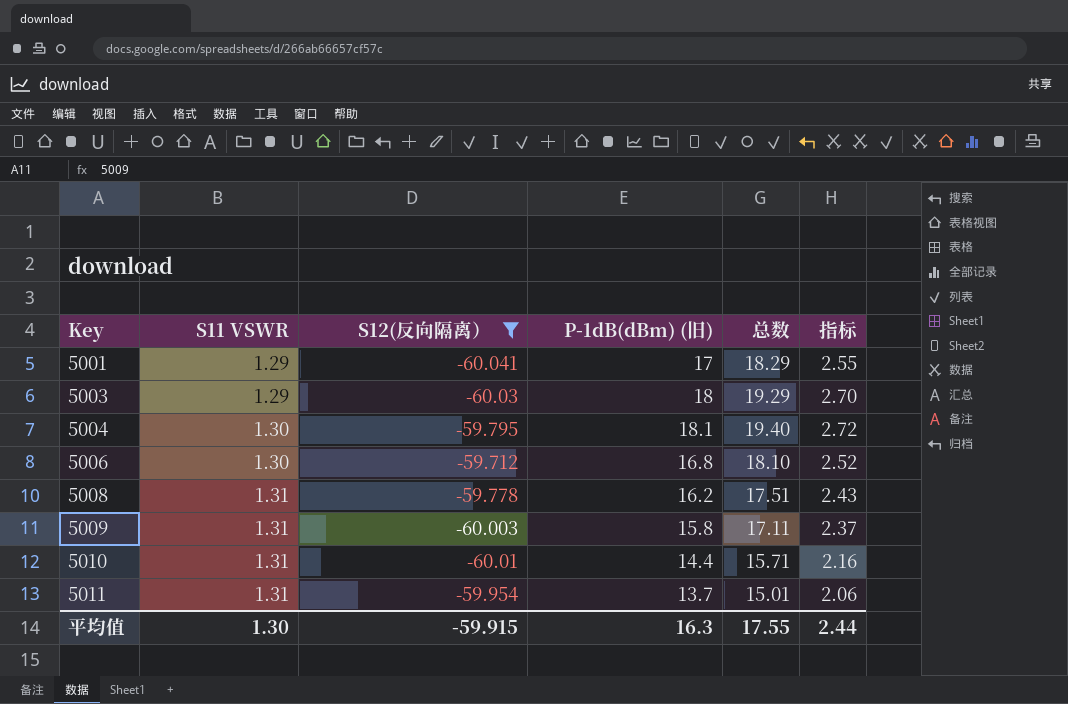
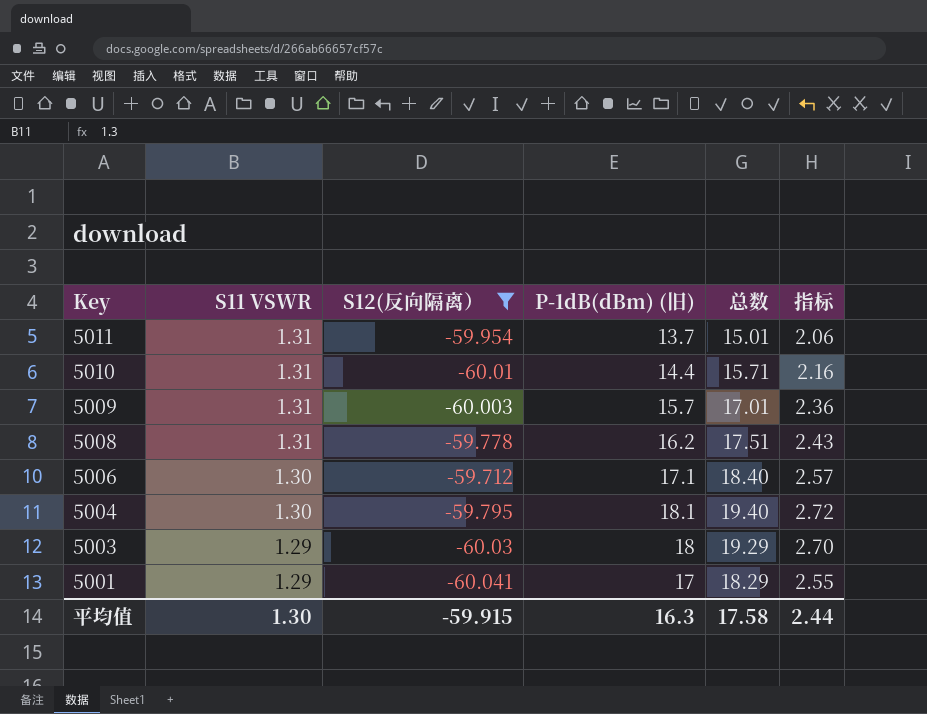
row order: Key ascending -> Key descending
5009 | P-1dB(dBm) (旧): 15.8 -> 15.7
5009 | 总数: 17.11 -> 17.01
5009 | 指标: 2.37 -> 2.36
5006 | P-1dB(dBm) (旧): 16.8 -> 17.1
5006 | 总数: 18.10 -> 18.40
5006 | 指标: 2.52 -> 2.57
平均值 | 总数: 17.55 -> 17.58

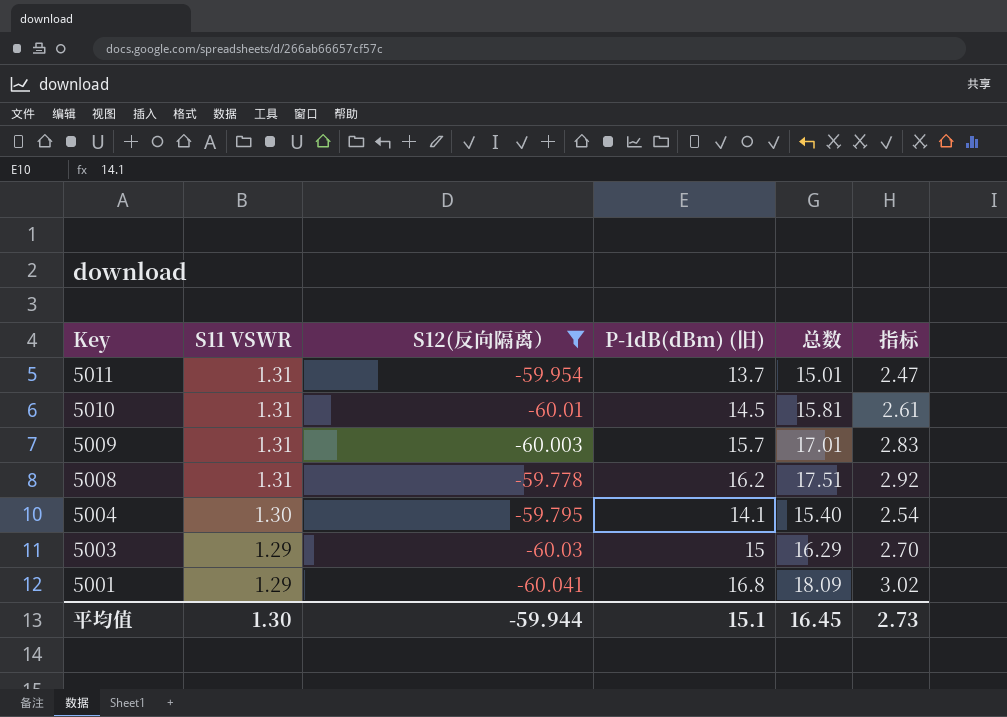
column 指标 | formula: [P-1dB(dBm) (旧)] * 0.15 -> [P-1dB(dBm) (旧)] * 0.18
row 5006: 1.30 | -59.712 | 17.1 | 18.40 | 2.57 -> none
5010 | P-1dB(dBm) (旧): 14.4 -> 14.5
5010 | 总数: 15.71 -> 15.81
5004 | P-1dB(dBm) (旧): 18.1 -> 14.1
5004 | 总数: 19.40 -> 15.40
5003 | P-1dB(dBm) (旧): 18 -> 15
5003 | 总数: 19.29 -> 16.29
5001 | P-1dB(dBm) (旧): 17 -> 16.8
5001 | 总数: 18.29 -> 18.09
平均值 | S12(反向隔离）: -59.915 -> -59.944
平均值 | P-1dB(dBm) (旧): 16.3 -> 15.1
平均值 | 总数: 17.58 -> 16.45
平均值 | 指标: 2.44 -> 2.73

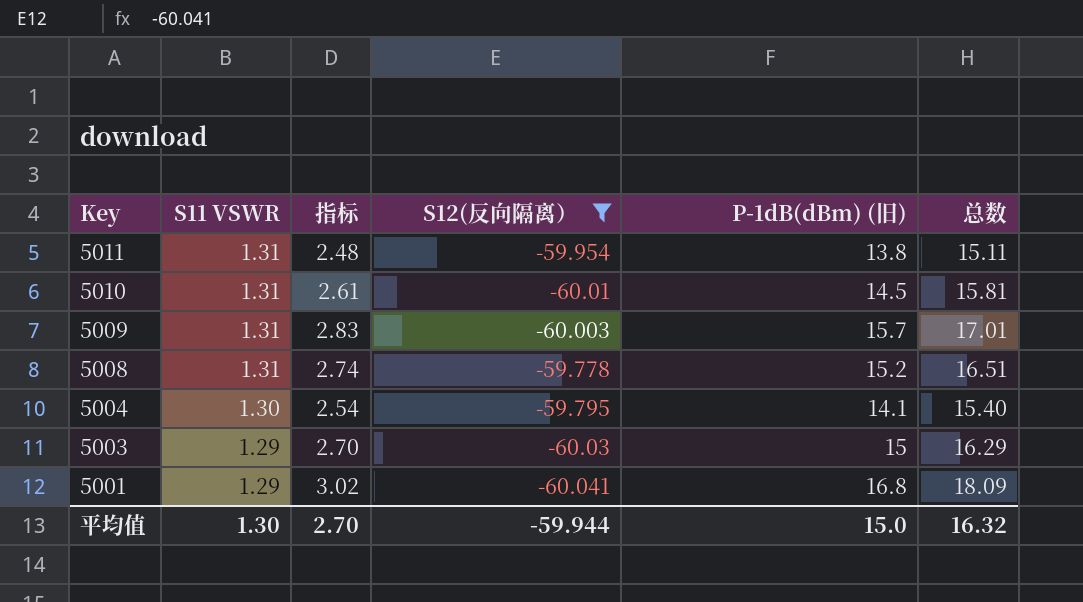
column 指标 | position: 6 -> 3
5011 | 指标: 2.47 -> 2.48
5011 | P-1dB(dBm) (旧): 13.7 -> 13.8
5011 | 总数: 15.01 -> 15.11
5008 | 指标: 2.92 -> 2.74
5008 | P-1dB(dBm) (旧): 16.2 -> 15.2
5008 | 总数: 17.51 -> 16.51
平均值 | 指标: 2.73 -> 2.70
平均值 | P-1dB(dBm) (旧): 15.1 -> 15.0
平均值 | 总数: 16.45 -> 16.32

